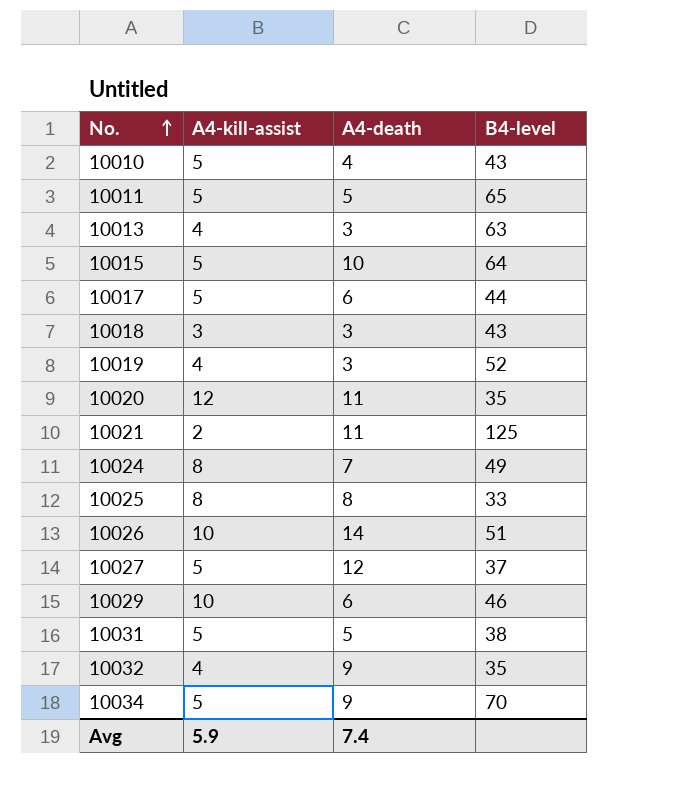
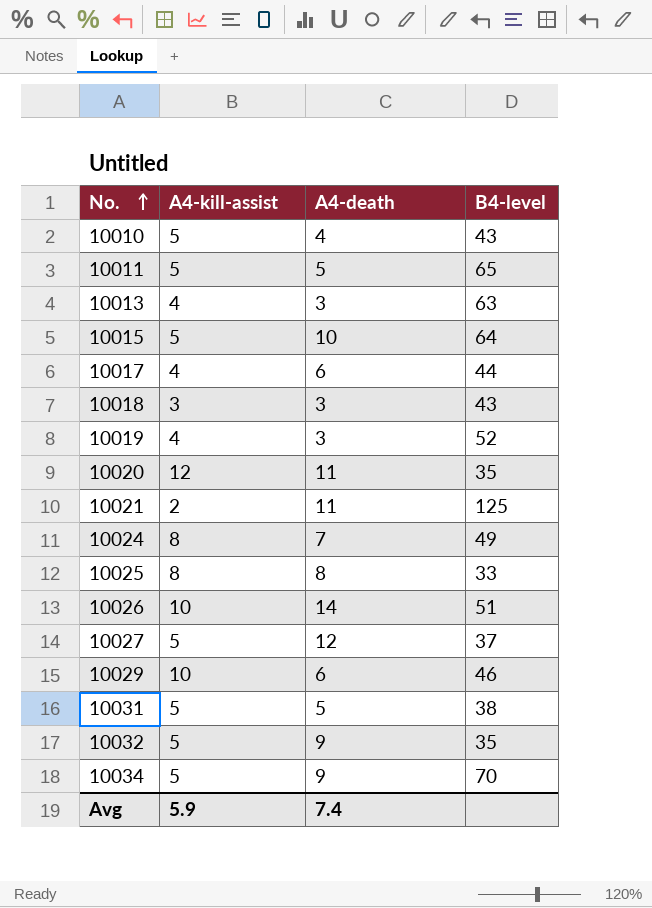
10017 | A4-kill-assist: 5 -> 4
10032 | A4-kill-assist: 4 -> 5

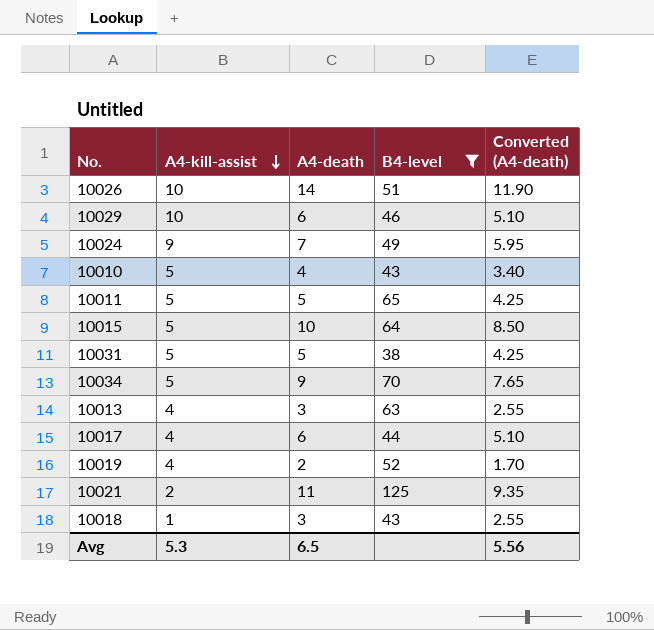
filter: none -> B4-level >= 38
row order: No. ascending -> A4-kill-assist descending
column Converted (A4-death) | formula: none -> [A4-death] * 0.85
10024 | A4-kill-assist: 8 -> 9
10019 | A4-death: 3 -> 2
10018 | A4-kill-assist: 3 -> 1
Avg | A4-kill-assist: 5.9 -> 5.3
Avg | A4-death: 7.4 -> 6.5

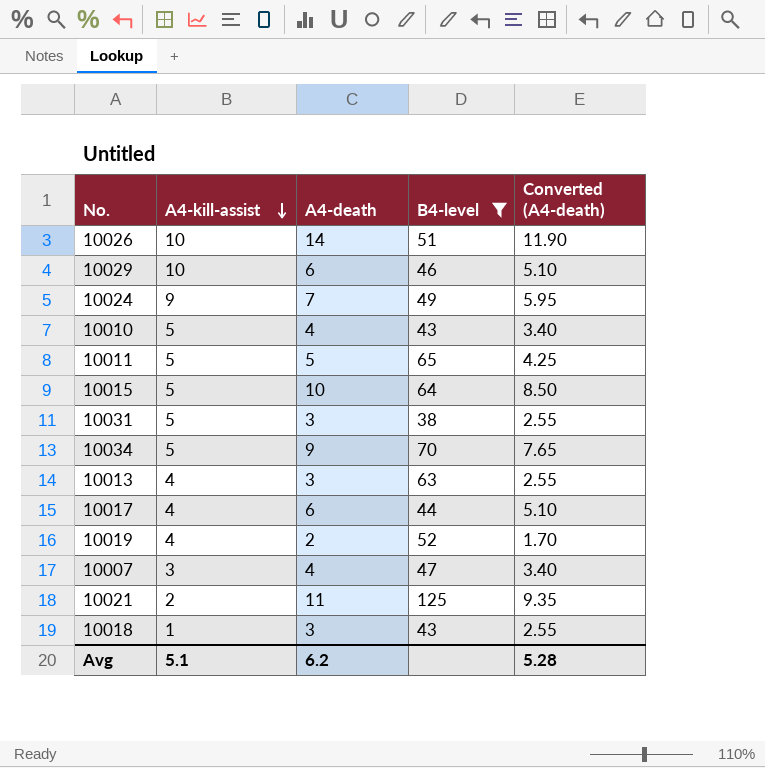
10031 | A4-death: 5 -> 3
10031 | Converted (A4-death): 4.25 -> 2.55
row 10007: none -> 3 | 4 | 47 | 3.40
Avg | A4-kill-assist: 5.3 -> 5.1
Avg | A4-death: 6.5 -> 6.2
Avg | Converted (A4-death): 5.56 -> 5.28

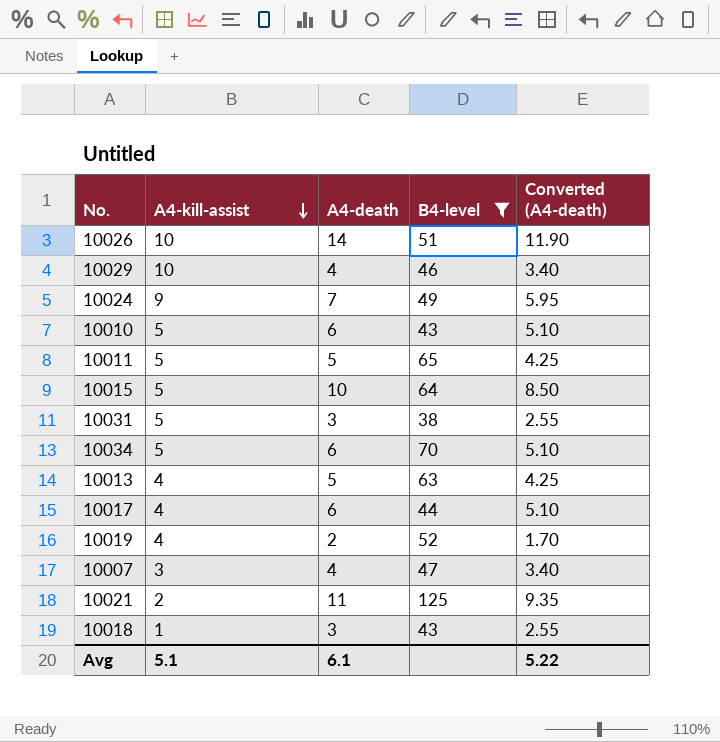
10029 | A4-death: 6 -> 4
10029 | Converted (A4-death): 5.10 -> 3.40
10010 | A4-death: 4 -> 6
10010 | Converted (A4-death): 3.40 -> 5.10
10034 | A4-death: 9 -> 6
10034 | Converted (A4-death): 7.65 -> 5.10
10013 | A4-death: 3 -> 5
10013 | Converted (A4-death): 2.55 -> 4.25
Avg | A4-death: 6.2 -> 6.1
Avg | Converted (A4-death): 5.28 -> 5.22

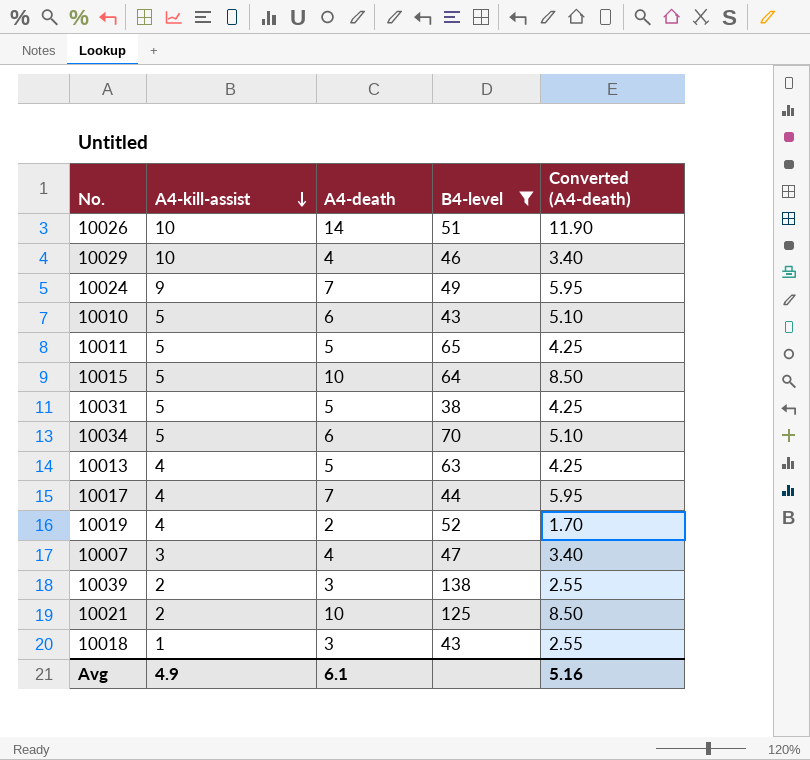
10031 | A4-death: 3 -> 5
10031 | Converted (A4-death): 2.55 -> 4.25
10017 | A4-death: 6 -> 7
10017 | Converted (A4-death): 5.10 -> 5.95
row 10039: none -> 2 | 3 | 138 | 2.55
10021 | A4-death: 11 -> 10
10021 | Converted (A4-death): 9.35 -> 8.50
Avg | A4-kill-assist: 5.1 -> 4.9
Avg | Converted (A4-death): 5.22 -> 5.16

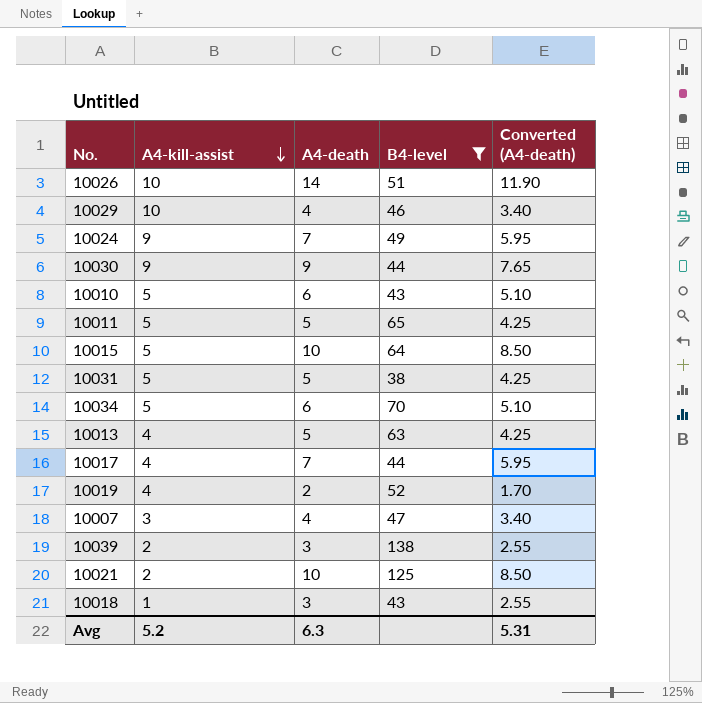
row 10030: none -> 9 | 9 | 44 | 7.65
Avg | A4-kill-assist: 4.9 -> 5.2
Avg | A4-death: 6.1 -> 6.3
Avg | Converted (A4-death): 5.16 -> 5.31

